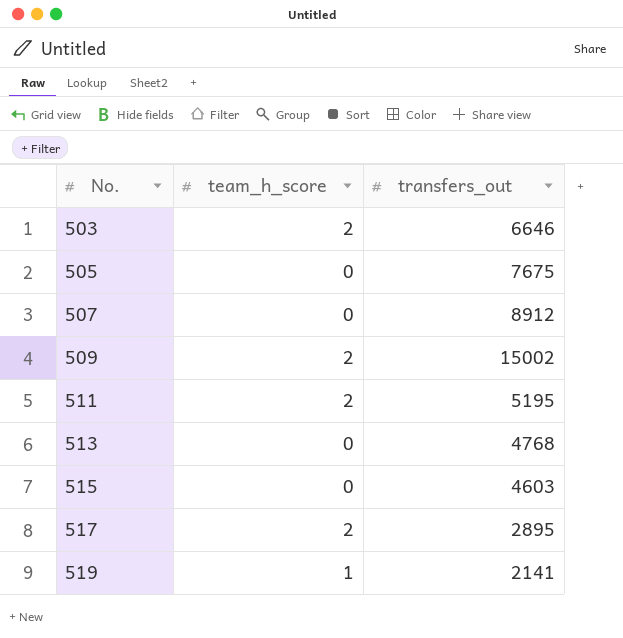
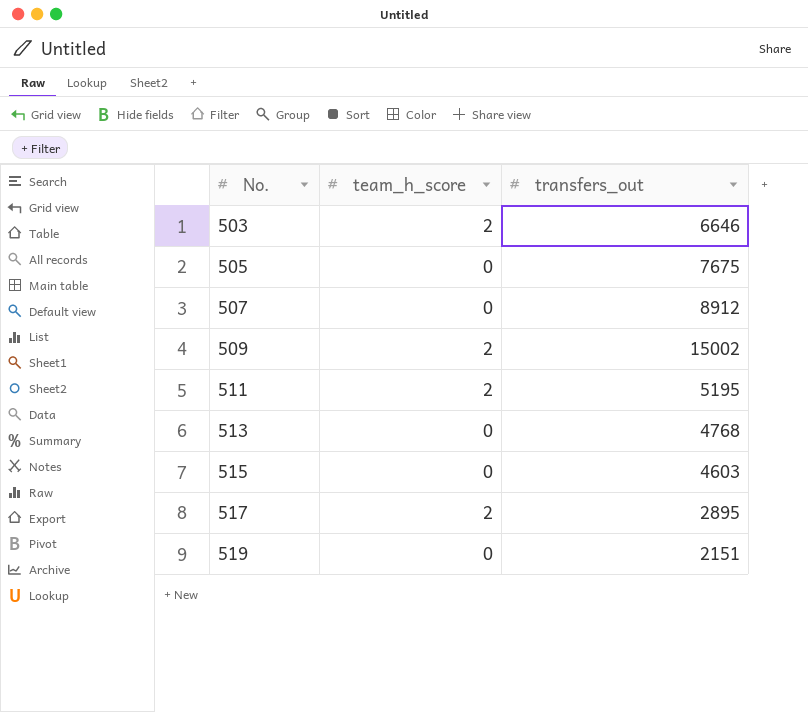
519 | team_h_score: 1 -> 0
519 | transfers_out: 2141 -> 2151

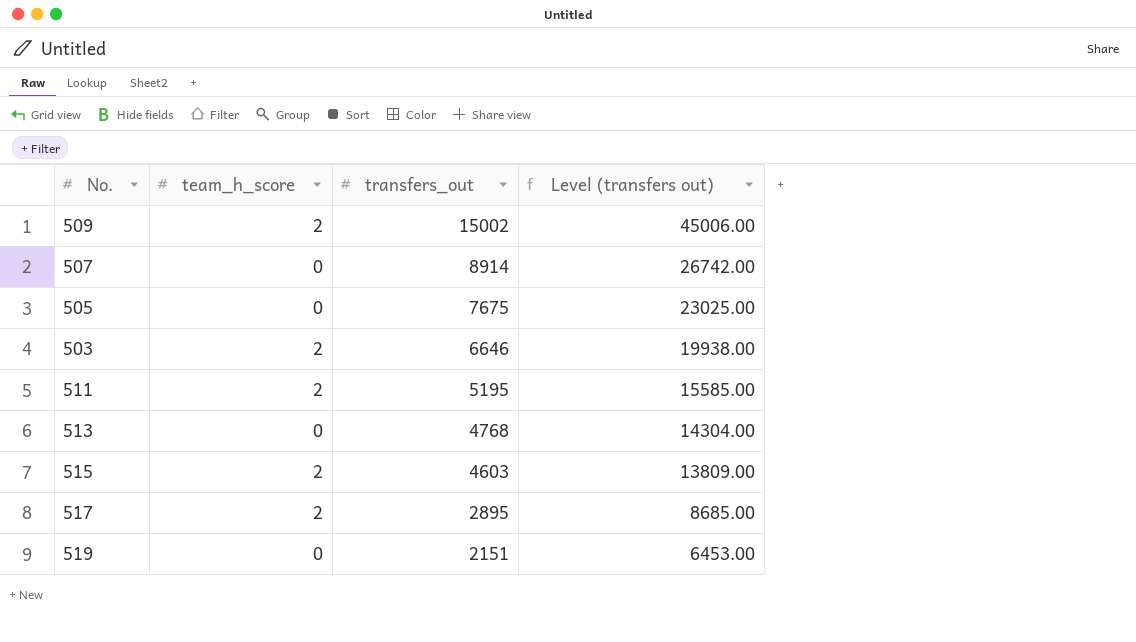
row order: No. ascending -> transfers_out descending
column Level (transfers out) | formula: none -> [transfers_out] * 3
507 | transfers_out: 8912 -> 8914
515 | team_h_score: 0 -> 2

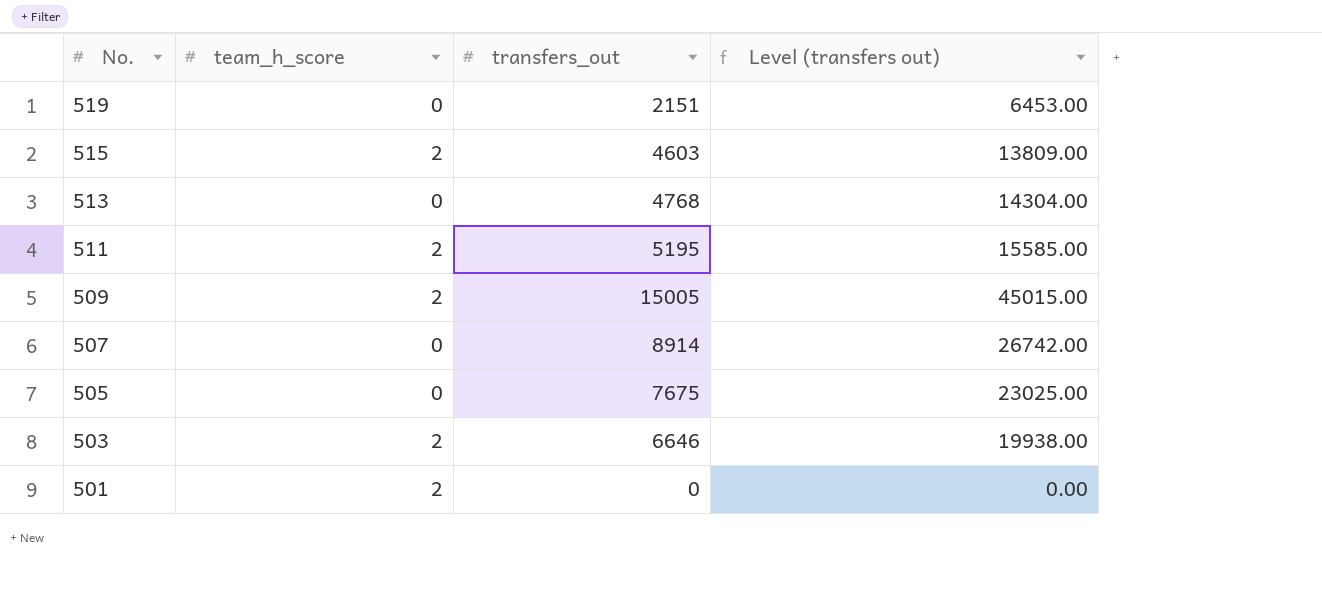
row order: transfers_out descending -> No. descending
row 517: 2 | 2895 | 8685.00 -> none
509 | transfers_out: 15002 -> 15005
509 | Level (transfers out): 45006.00 -> 45015.00
row 501: none -> 2 | 0 | 0.00

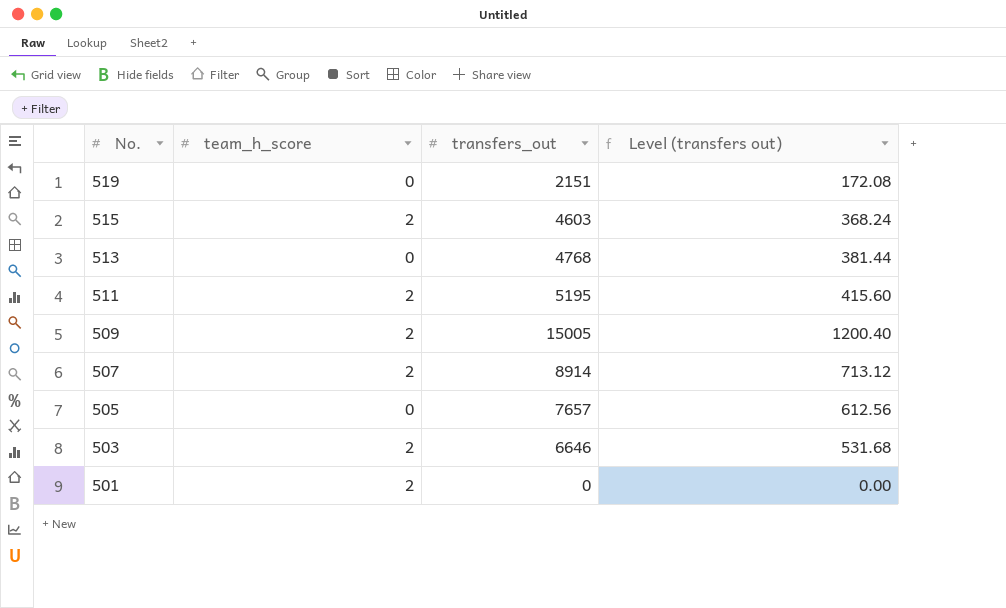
column Level (transfers out) | formula: [transfers_out] * 3 -> [transfers_out] * 0.08
507 | team_h_score: 0 -> 2
505 | transfers_out: 7675 -> 7657

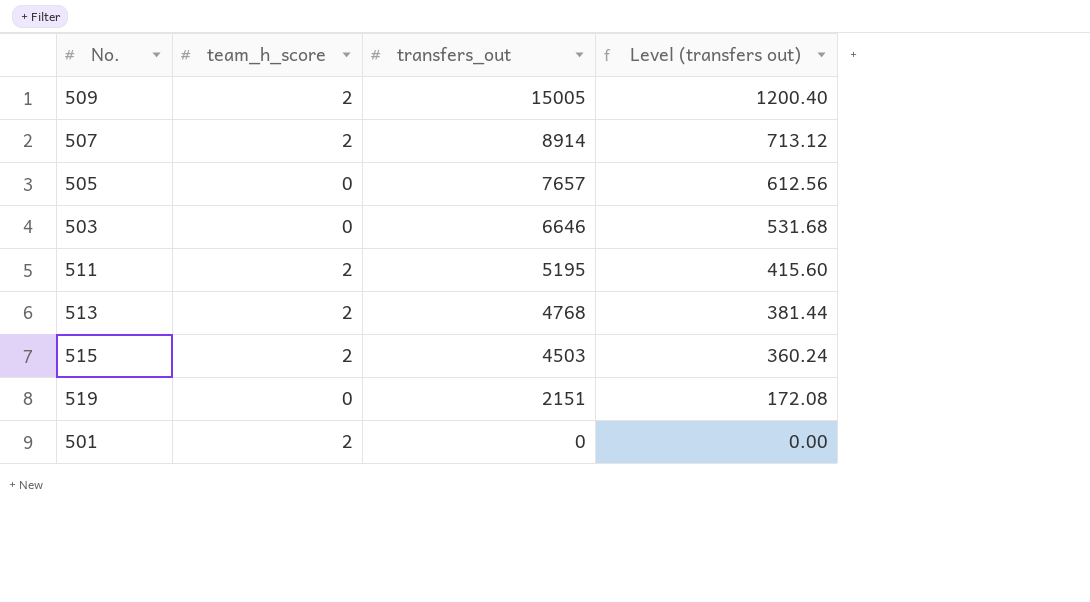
row order: No. descending -> transfers_out descending
503 | team_h_score: 2 -> 0
513 | team_h_score: 0 -> 2
515 | transfers_out: 4603 -> 4503
515 | Level (transfers out): 368.24 -> 360.24

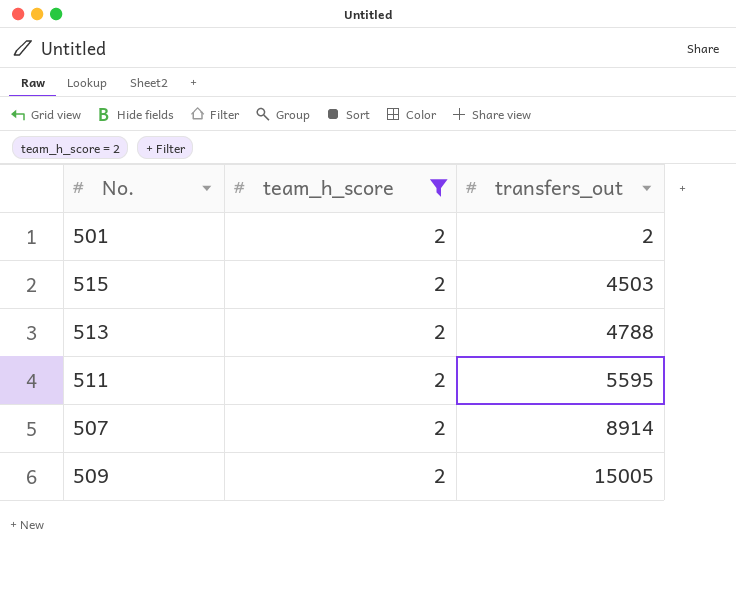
filter: none -> team_h_score = 2
row order: transfers_out descending -> transfers_out ascending
column Level (transfers out) | formula: [transfers_out] * 0.08 -> none
501 | transfers_out: 0 -> 2
513 | transfers_out: 4768 -> 4788
511 | transfers_out: 5195 -> 5595

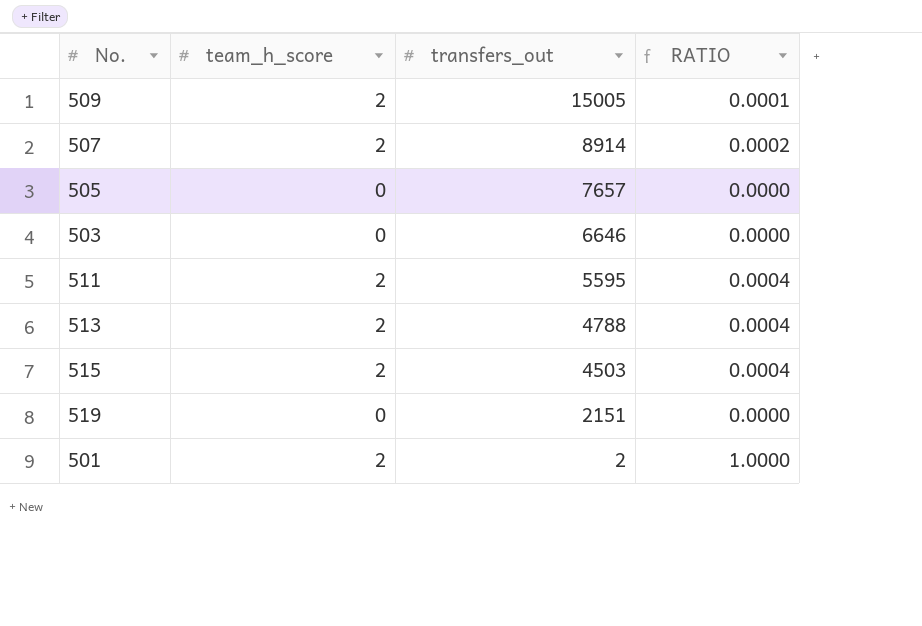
filter: team_h_score = 2 -> none
row order: transfers_out ascending -> transfers_out descending
column RATIO | formula: none -> [team_h_score] / [transfers_out]

